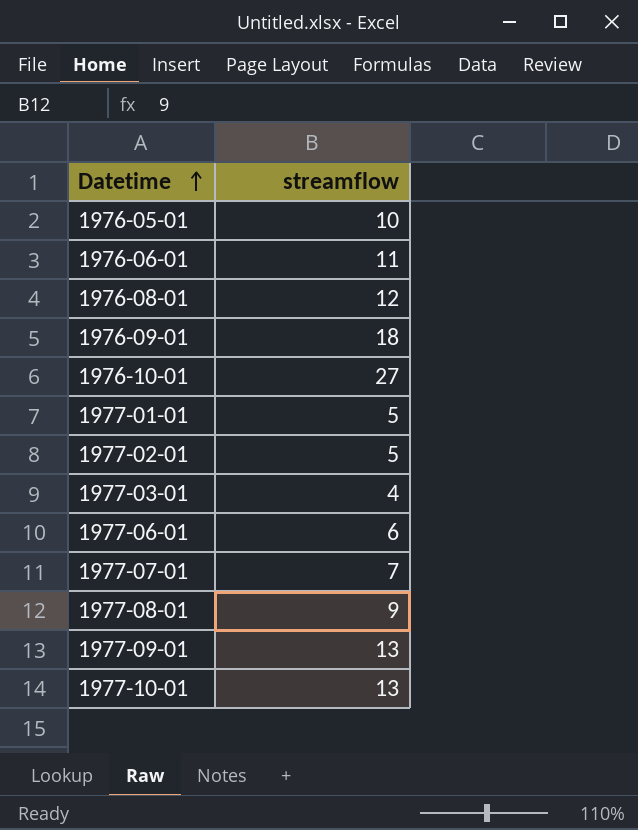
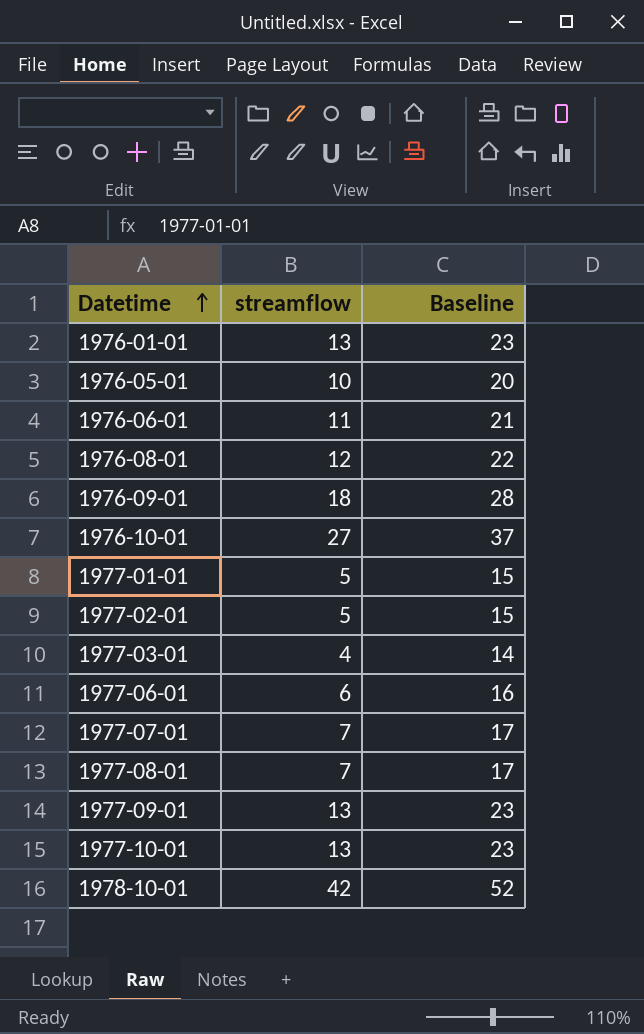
column Baseline | formula: none -> [streamflow] + 10
row 1976-01-01: none -> 13 | 23
1977-08-01 | streamflow: 9 -> 7
row 1978-10-01: none -> 42 | 52

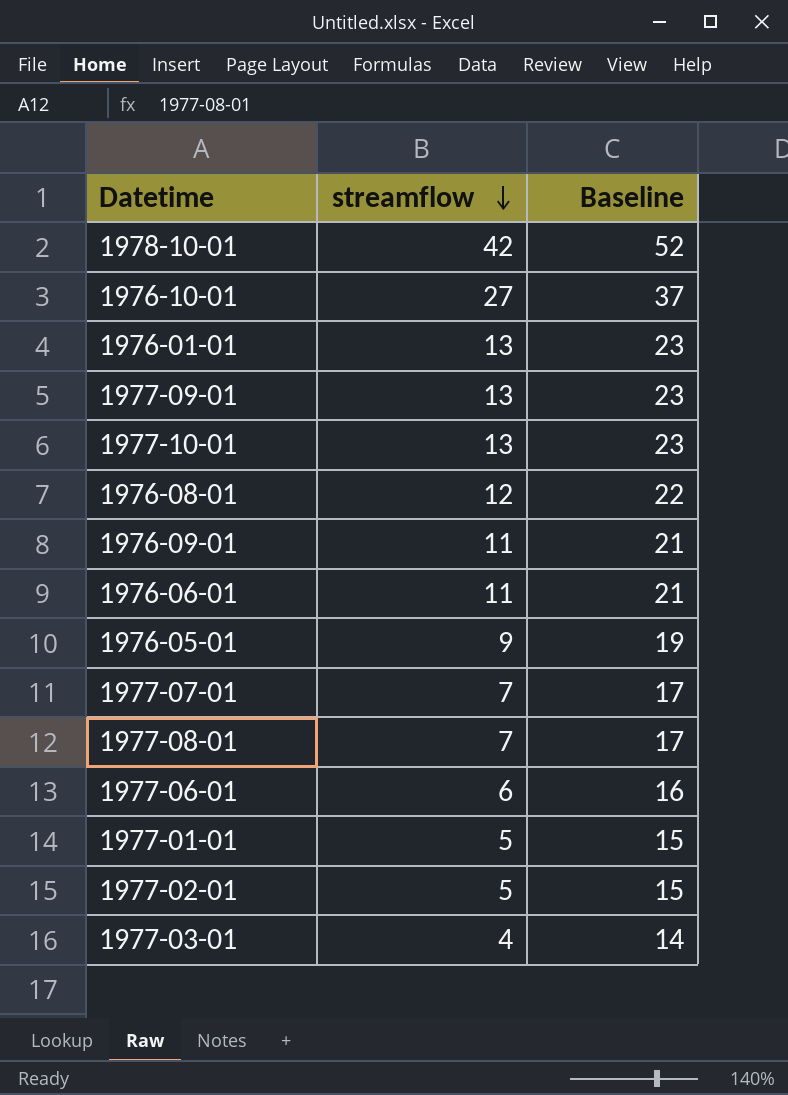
row order: Datetime ascending -> streamflow descending
1976-09-01 | streamflow: 18 -> 11
1976-09-01 | Baseline: 28 -> 21
1976-05-01 | streamflow: 10 -> 9
1976-05-01 | Baseline: 20 -> 19

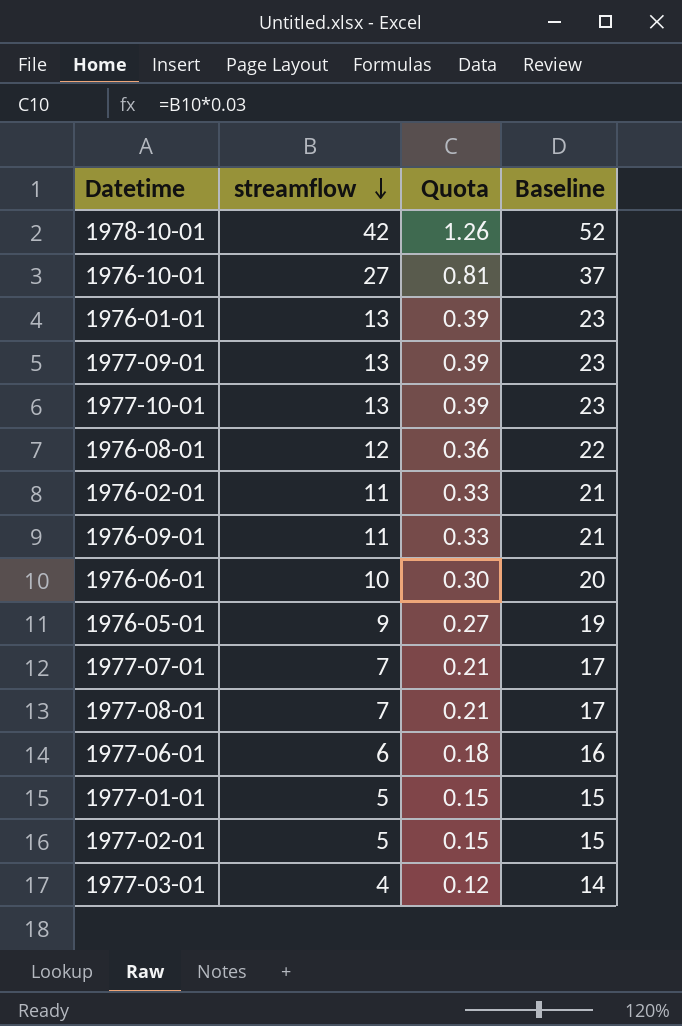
column Quota | formula: none -> [streamflow] * 0.03
row 1976-02-01: none -> 11 | 0.33 | 21
1976-06-01 | streamflow: 11 -> 10
1976-06-01 | Baseline: 21 -> 20

